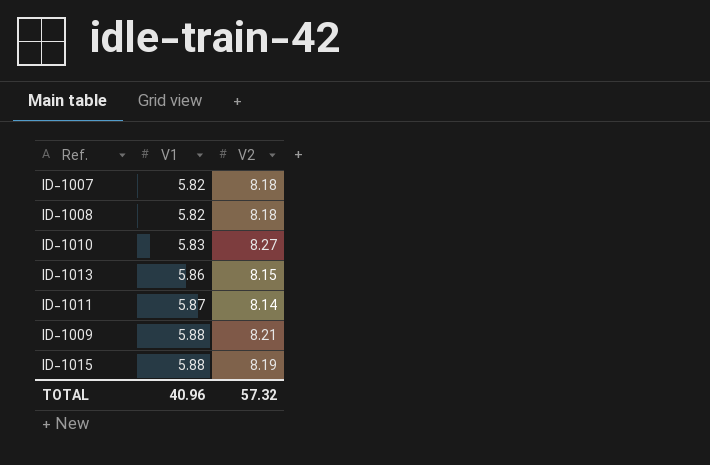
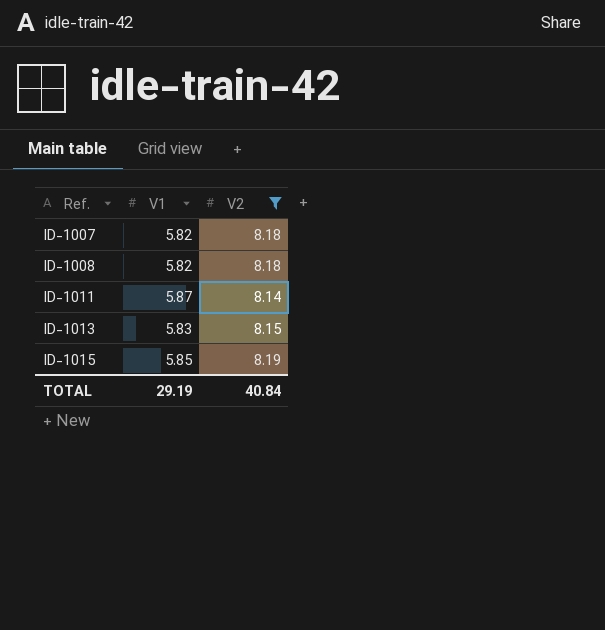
filter: none -> V2 <= 8.19
row order: V1 ascending -> Ref. ascending
ID-1013 | V1: 5.86 -> 5.83
ID-1015 | V1: 5.88 -> 5.85
TOTAL | V1: 40.96 -> 29.19
TOTAL | V2: 57.32 -> 40.84

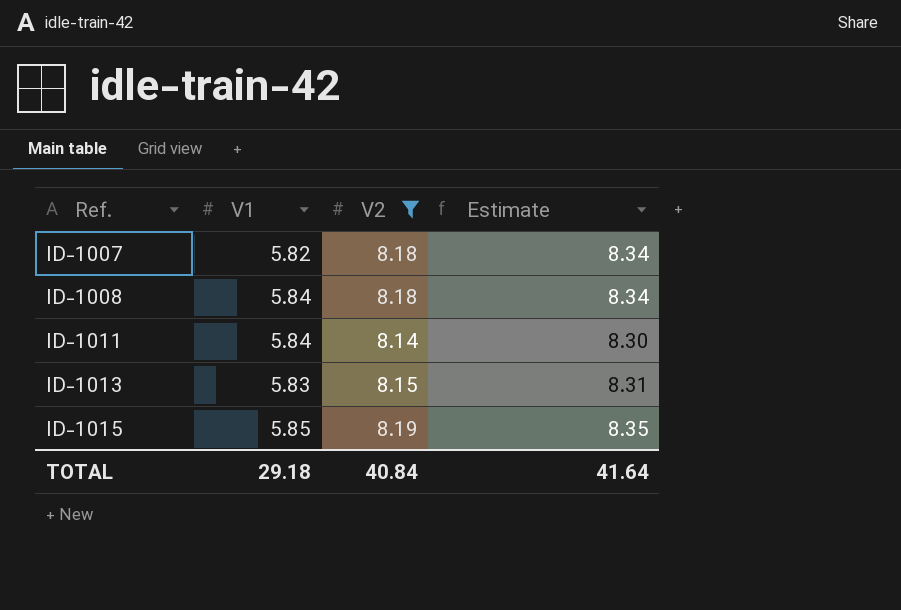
column Estimate | formula: none -> [V2] * 1.02
ID-1008 | V1: 5.82 -> 5.84
ID-1011 | V1: 5.87 -> 5.84
TOTAL | V1: 29.19 -> 29.18

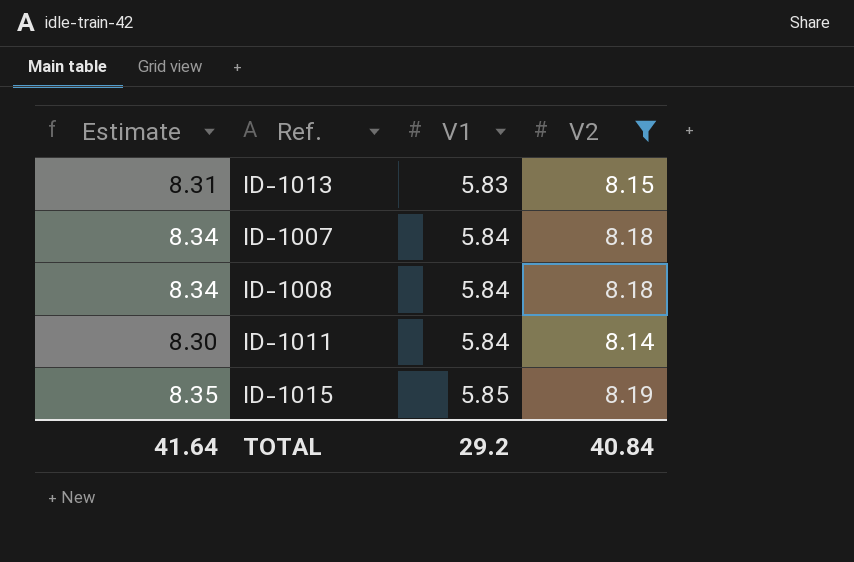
row order: Ref. ascending -> V1 ascending
column Estimate | position: 4 -> 1
ID-1007 | V1: 5.82 -> 5.84
TOTAL | V1: 29.18 -> 29.2

